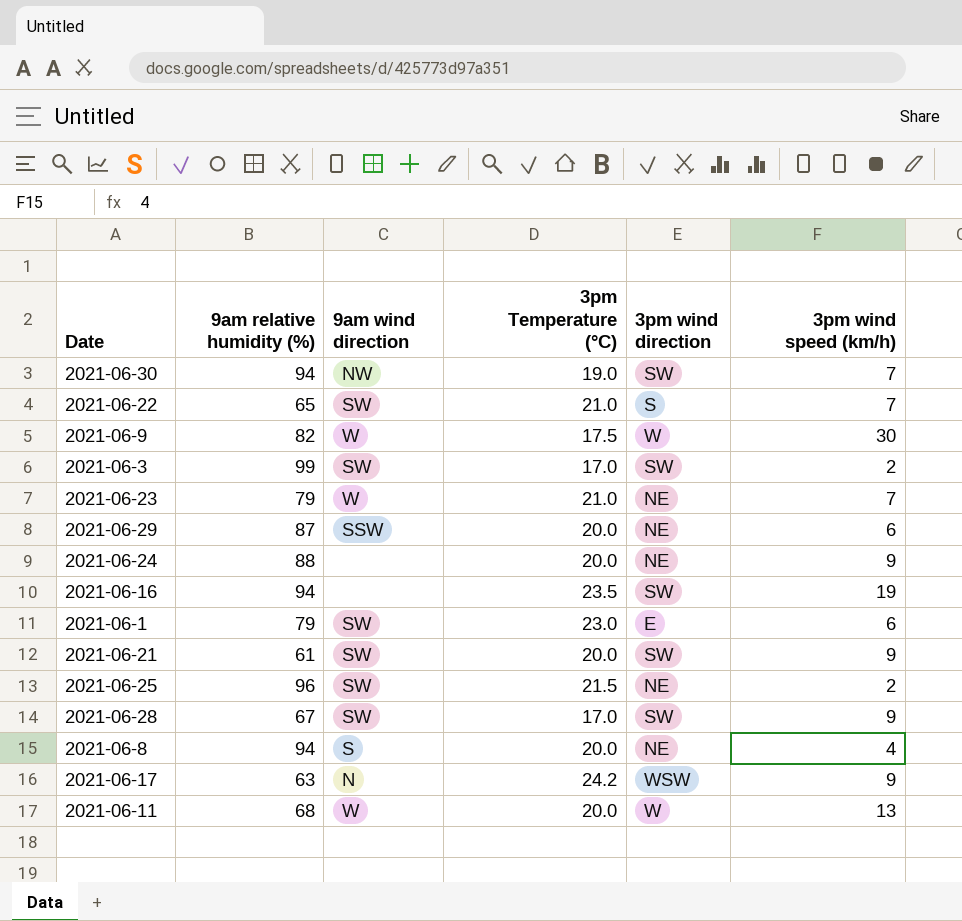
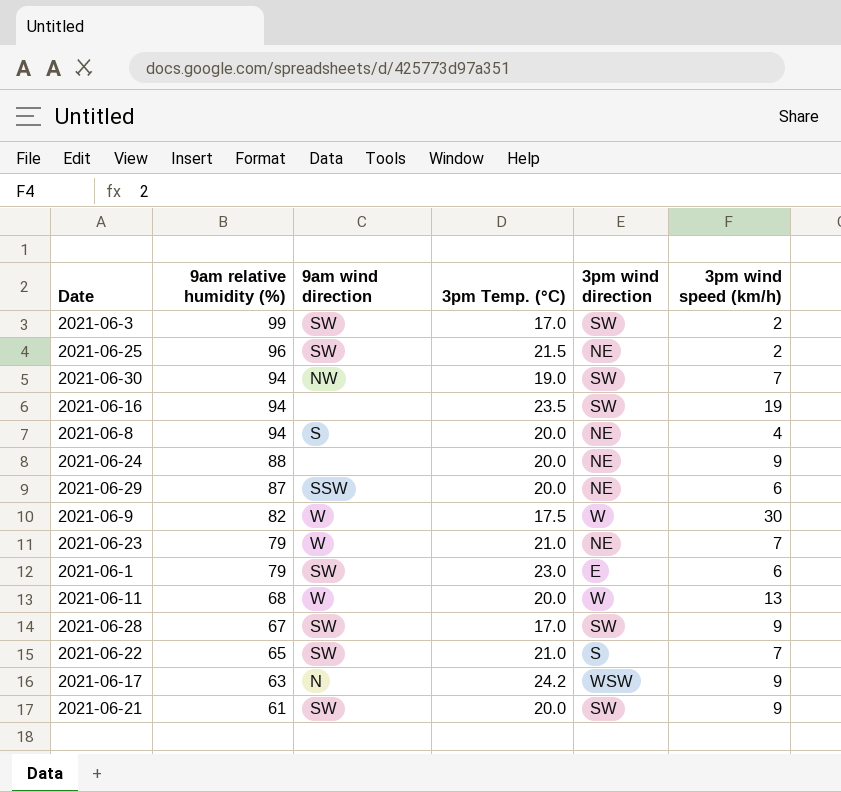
row order: none -> 9am relative humidity (%) descending
column name: 3pm Temperature (°C) -> 3pm Temp. (°C)

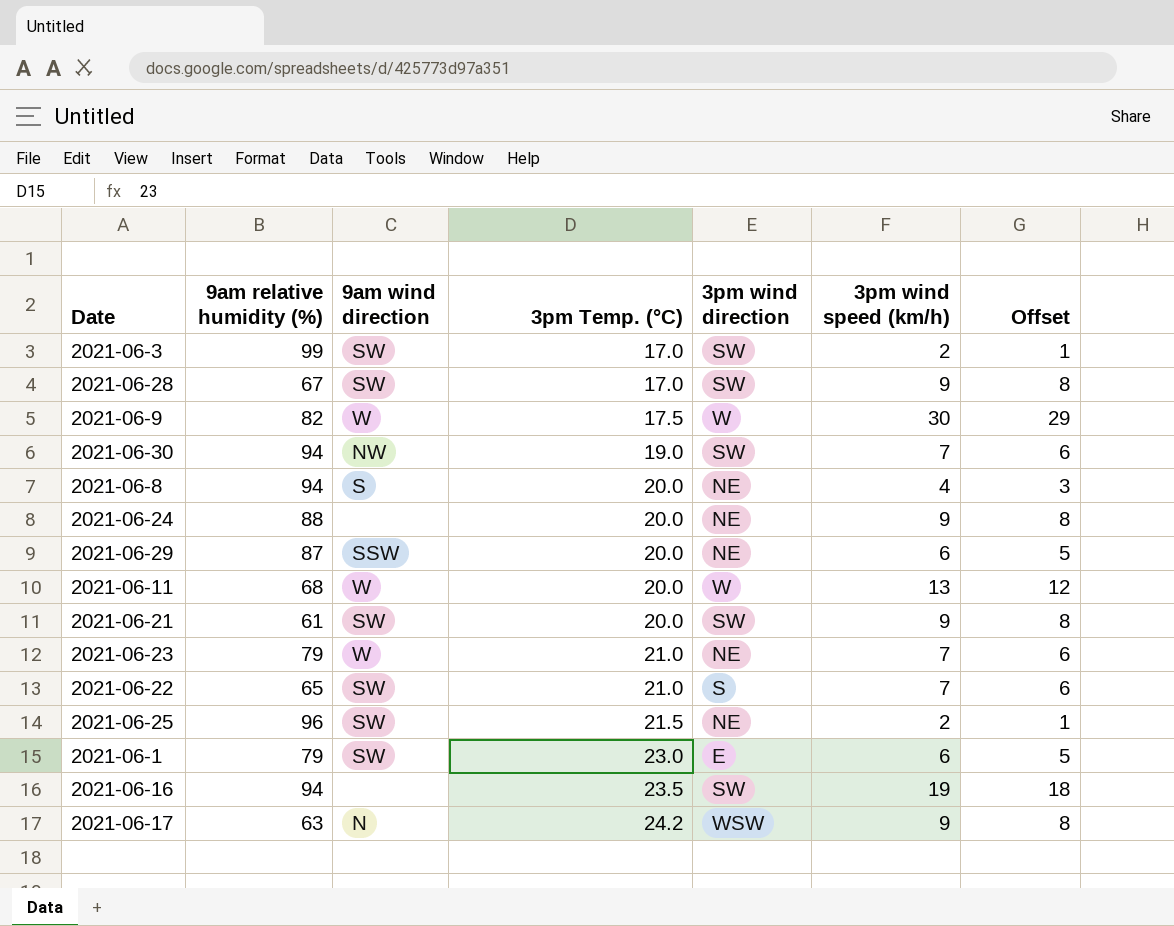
row order: 9am relative humidity (%) descending -> 3pm Temp. (°C) ascending
column Offset | formula: none -> [3pm wind speed (km/h)] - 1

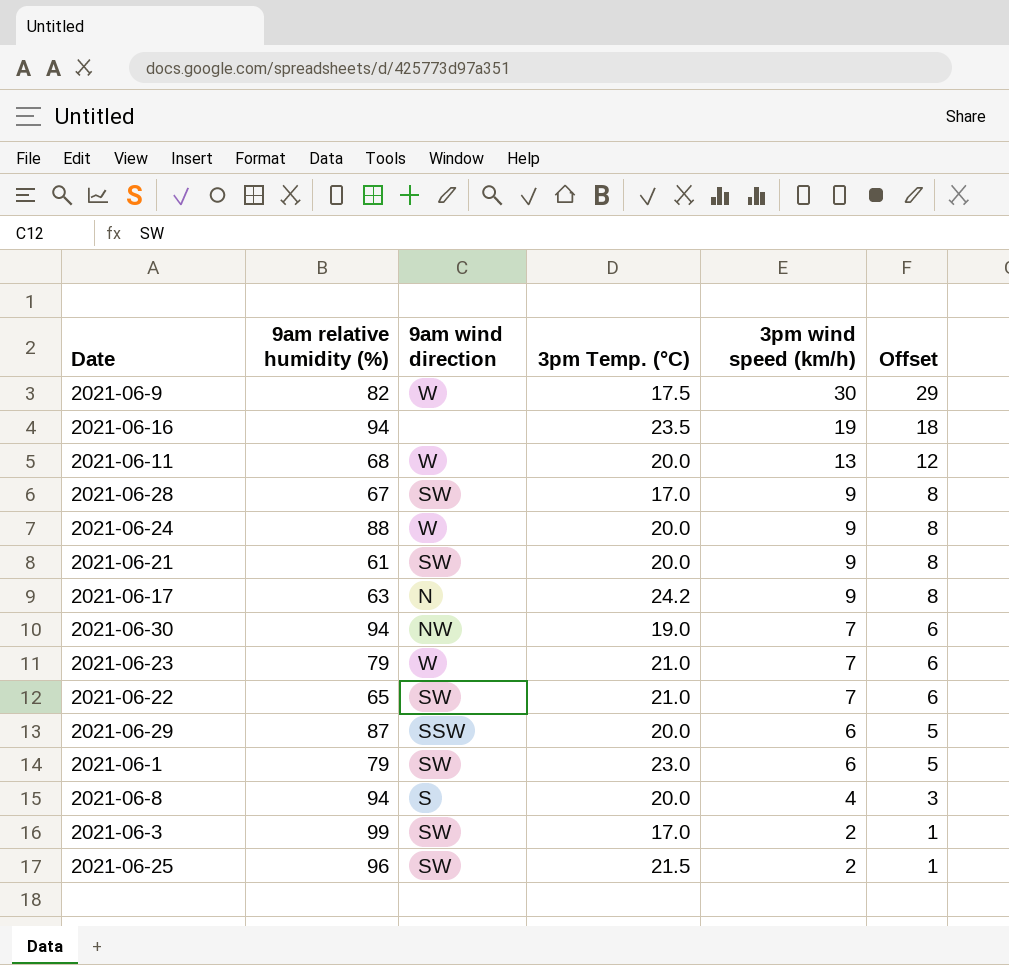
row order: 3pm Temp. (°C) ascending -> 3pm wind speed (km/h) descending
column 3pm wind direction | position: 5 -> none
2021-06-24 | 9am wind direction: none -> W

